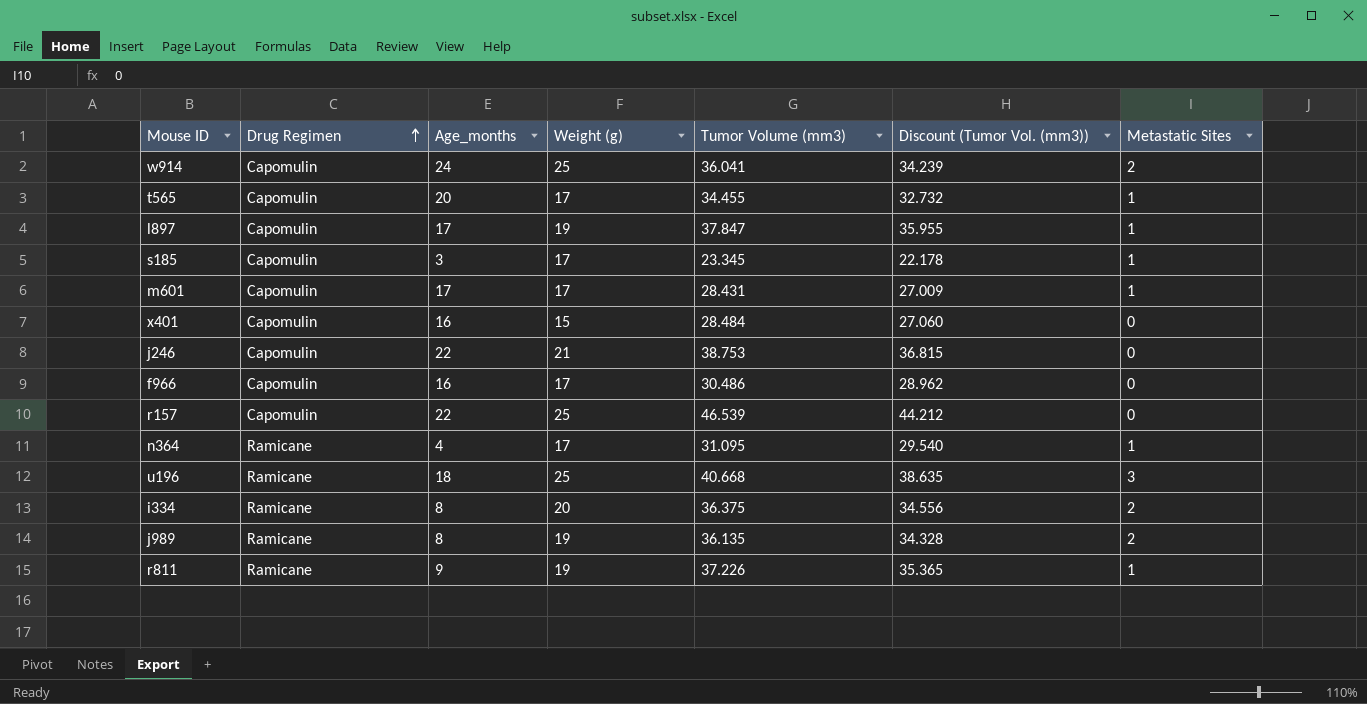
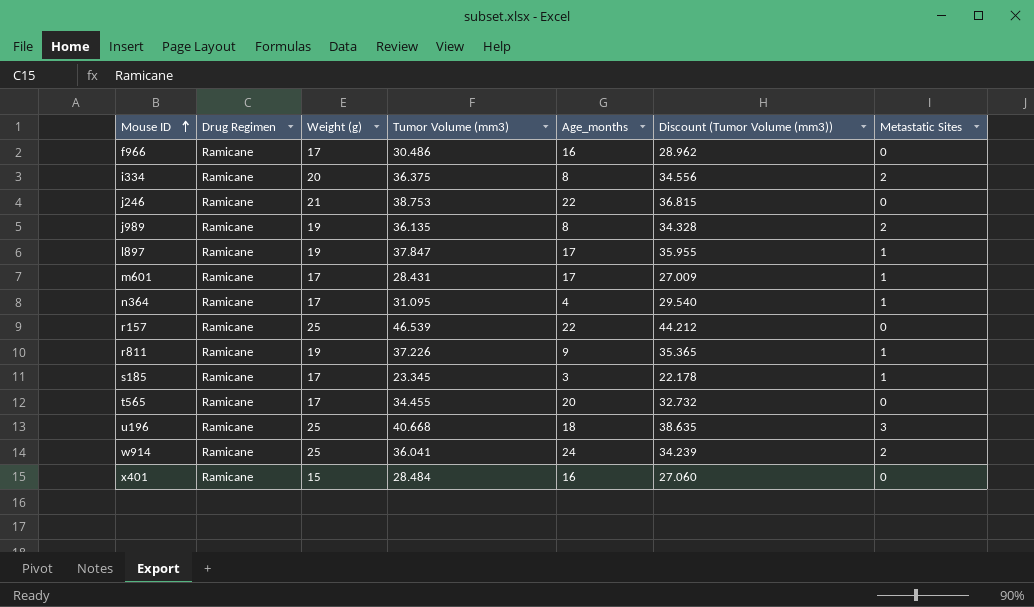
row order: Drug Regimen ascending -> Mouse ID ascending
column Age_months | position: 3 -> 5
column name: Discount (Tumor Vol. (mm3)) -> Discount (Tumor Volume (mm3))
f966 | Drug Regimen: Capomulin -> Ramicane
j246 | Drug Regimen: Capomulin -> Ramicane
l897 | Drug Regimen: Capomulin -> Ramicane
m601 | Drug Regimen: Capomulin -> Ramicane
r157 | Drug Regimen: Capomulin -> Ramicane
s185 | Drug Regimen: Capomulin -> Ramicane
t565 | Drug Regimen: Capomulin -> Ramicane
t565 | Metastatic Sites: 1 -> 0
w914 | Drug Regimen: Capomulin -> Ramicane
x401 | Drug Regimen: Capomulin -> Ramicane

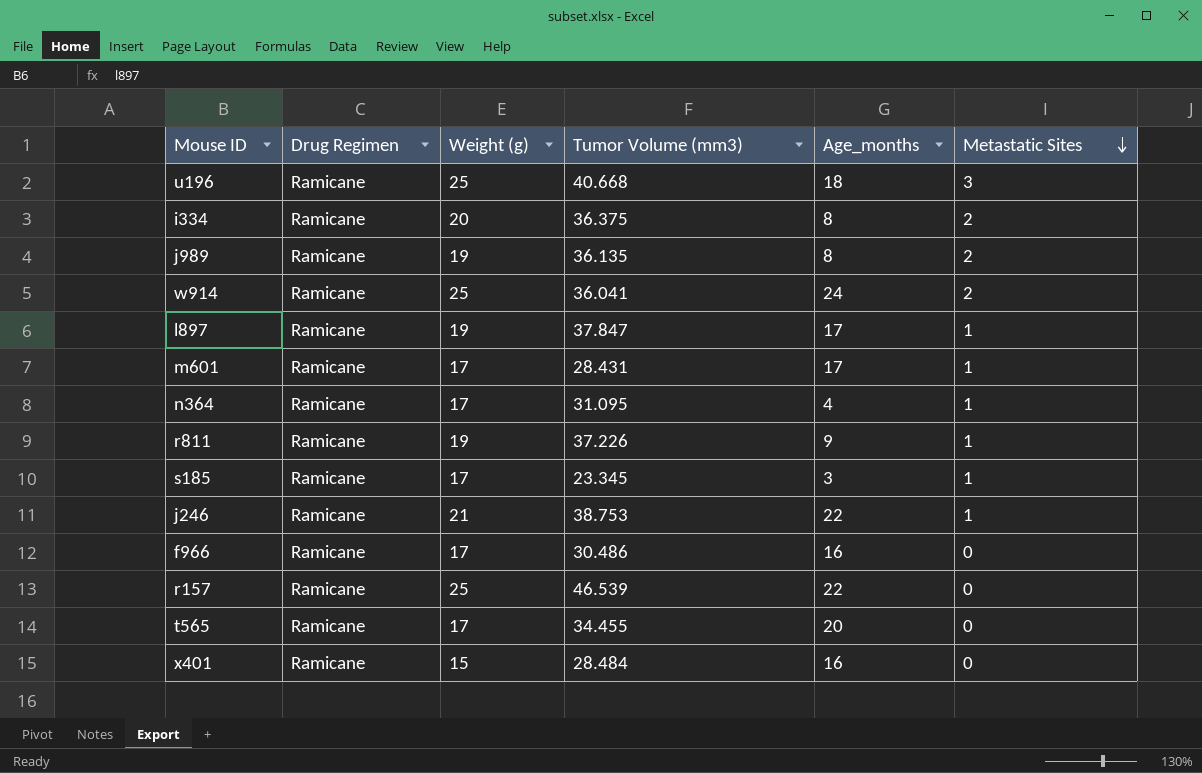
row order: Mouse ID ascending -> Metastatic Sites descending
column Discount (Tumor Volume (mm3)) | formula: [Tumor Volume (mm3)] * 0.95 -> none
j246 | Metastatic Sites: 0 -> 1

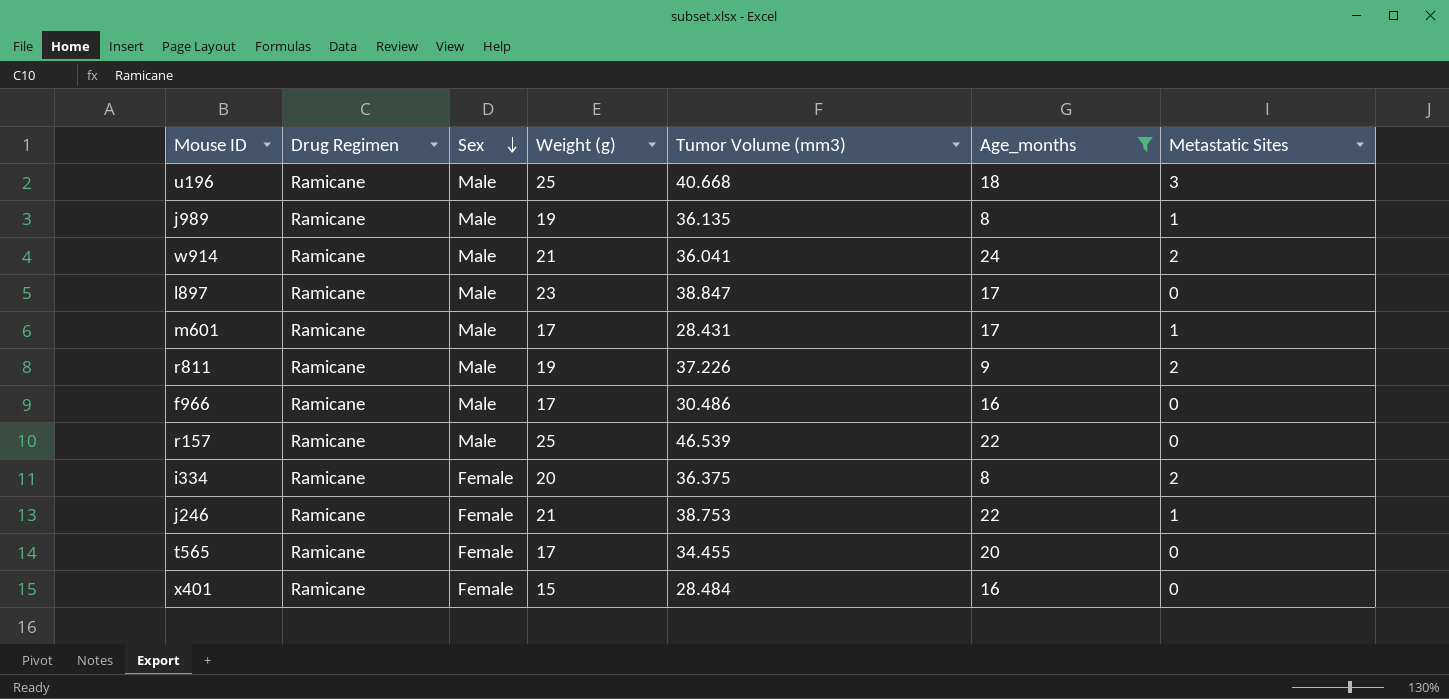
filter: none -> Age_months >= 8
row order: Metastatic Sites descending -> Sex descending
column Sex | position: none -> 3
j989 | Metastatic Sites: 2 -> 1
w914 | Weight (g): 25 -> 21
l897 | Weight (g): 19 -> 23
l897 | Tumor Volume (mm3): 37.847 -> 38.847
l897 | Metastatic Sites: 1 -> 0
r811 | Metastatic Sites: 1 -> 2

